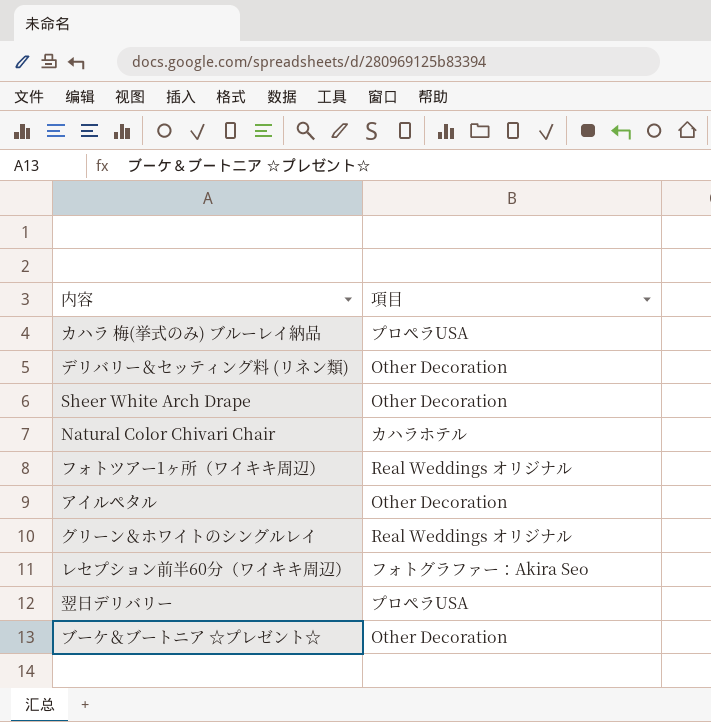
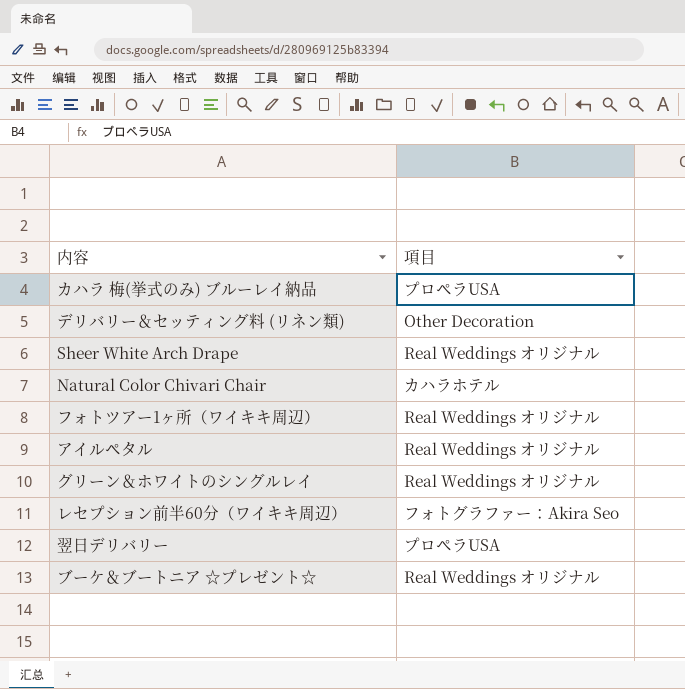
Sheer White Arch Drape | 項目: Other Decoration -> Real Weddings オリジナル
アイルペタル | 項目: Other Decoration -> Real Weddings オリジナル
ブーケ＆ブートニア ☆プレゼント☆ | 項目: Other Decoration -> Real Weddings オリジナル

